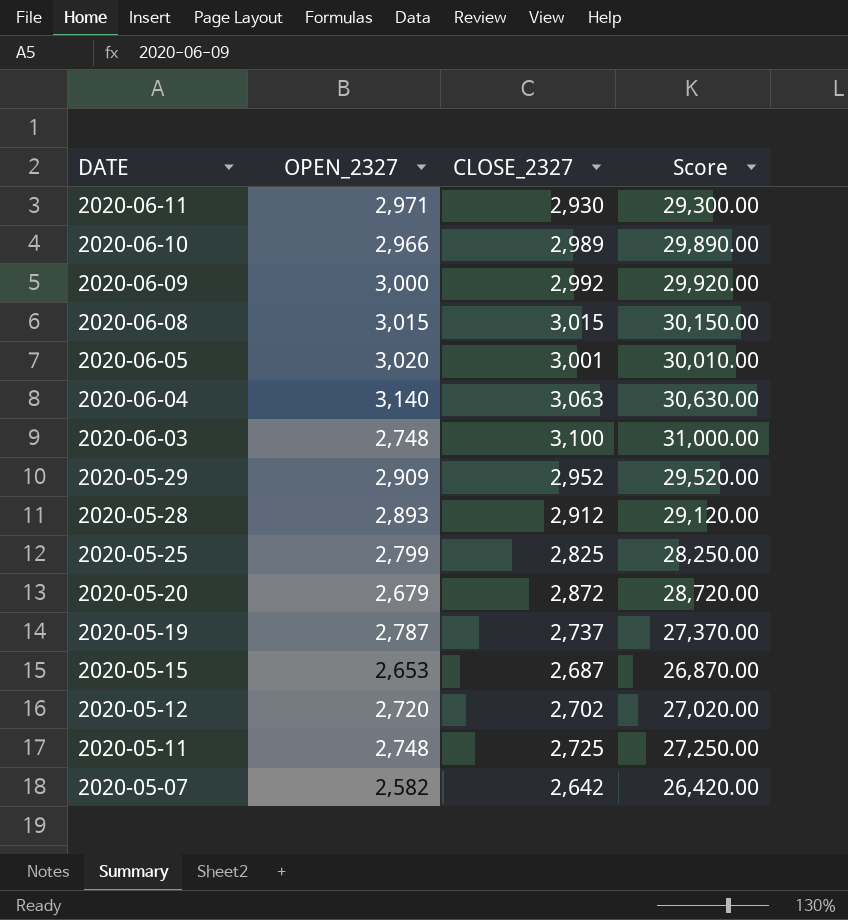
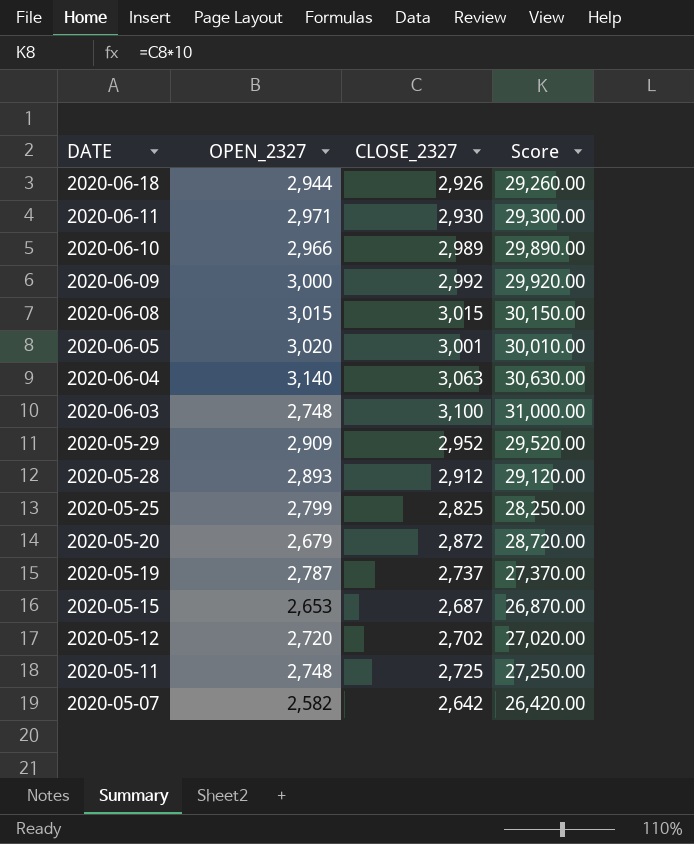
row 2020-06-18: none -> 2,944 | 2,926 | 29,260.00

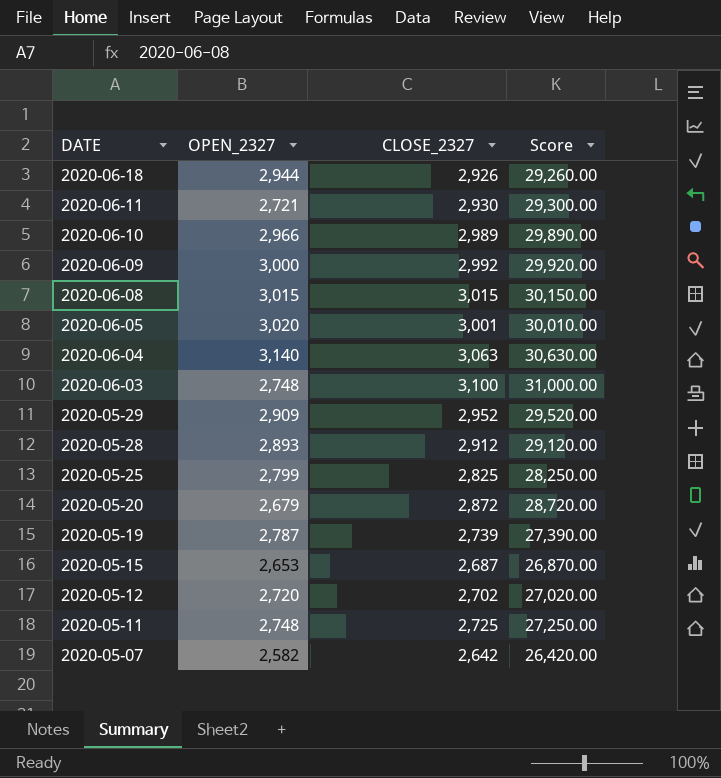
2020-06-11 | OPEN_2327: 2,971 -> 2,721
2020-05-19 | CLOSE_2327: 2,737 -> 2,739
2020-05-19 | Score: 27,370.00 -> 27,390.00

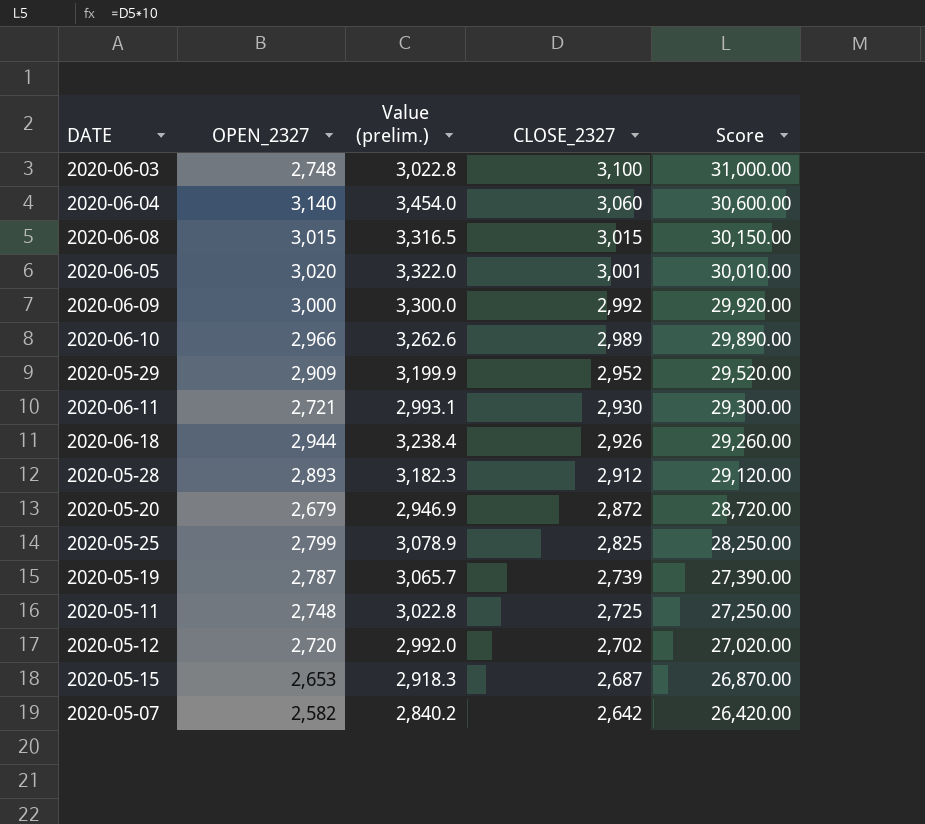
row order: DATE descending -> CLOSE_2327 descending
column Value (prelim.) | formula: none -> [OPEN_2327] * 1.1
2020-06-04 | CLOSE_2327: 3,063 -> 3,060
2020-06-04 | Score: 30,630.00 -> 30,600.00

